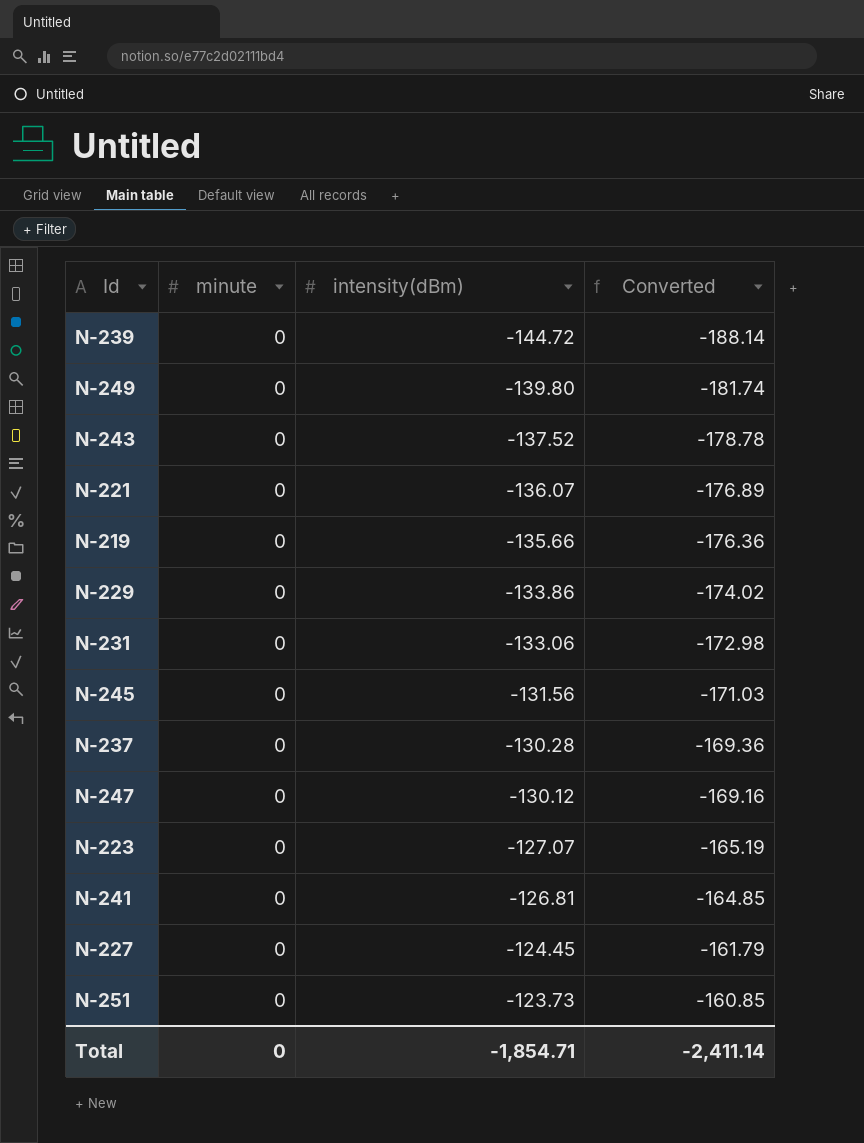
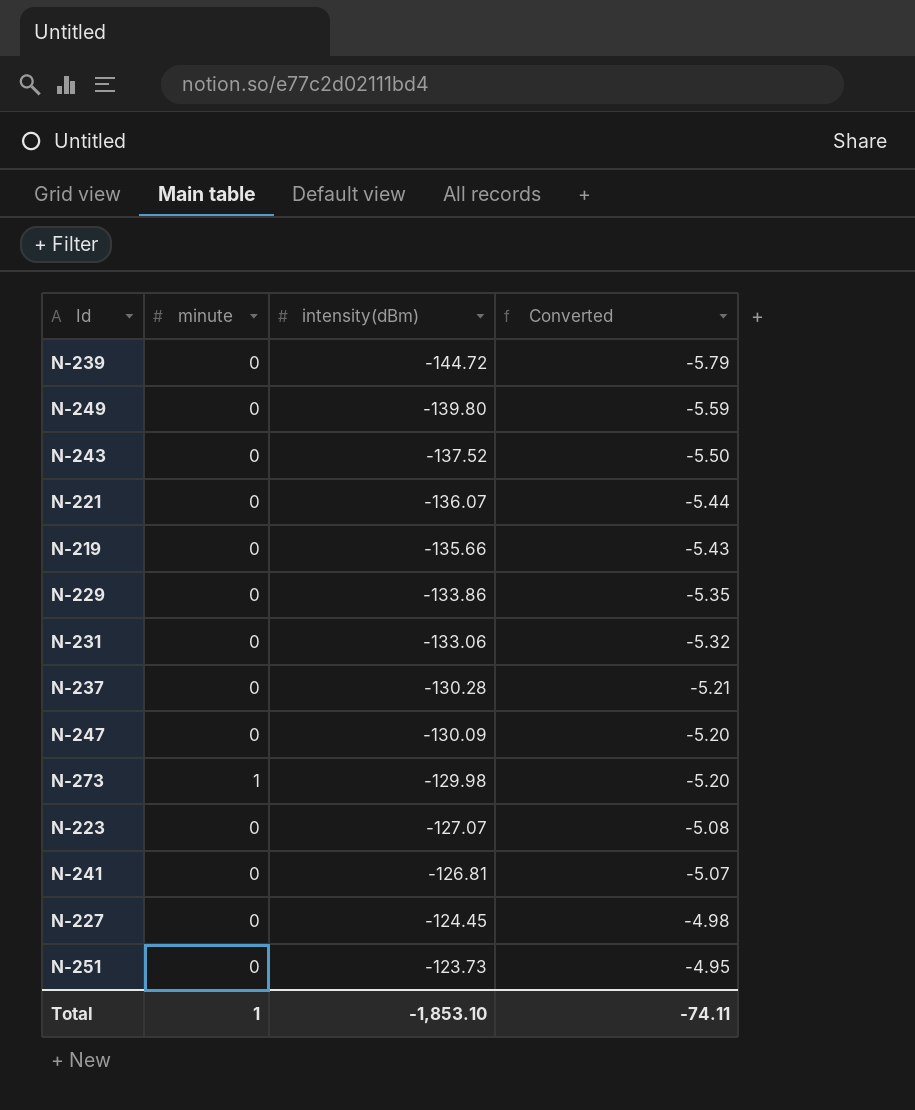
column Converted | formula: [intensity(dBm)] * 1.3 -> [intensity(dBm)] * 0.04
row N-245: 0 | -131.56 | -171.03 -> none
N-247 | intensity(dBm): -130.12 -> -130.09
row N-273: none -> 1 | -129.98 | -5.20
Total | minute: 0 -> 1
Total | intensity(dBm): -1,854.71 -> -1,853.10
Total | Converted: -2,411.14 -> -74.11

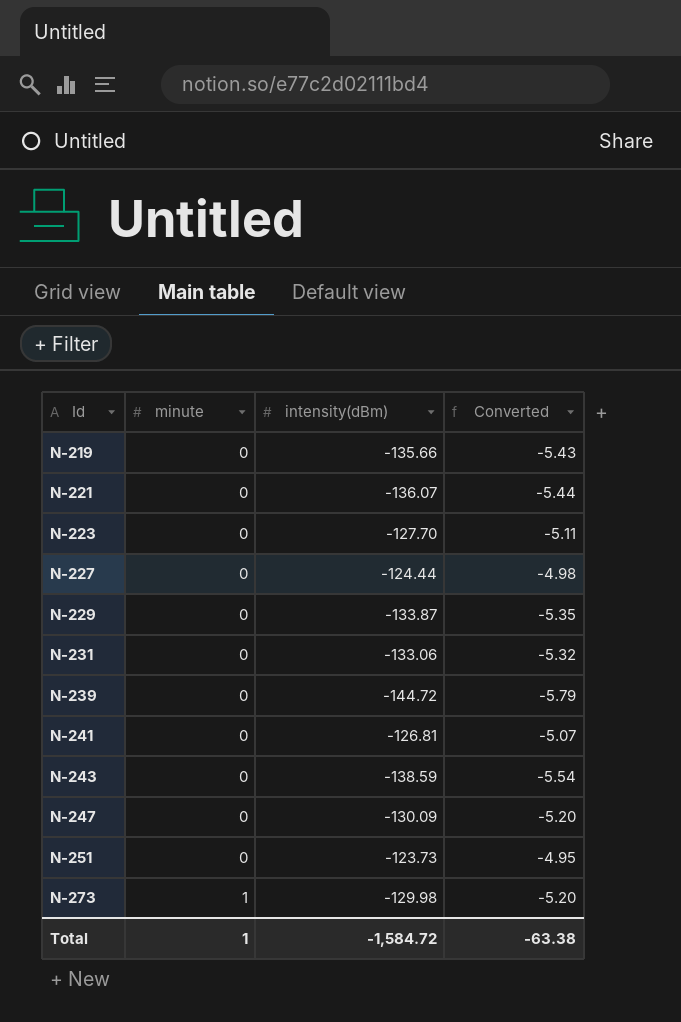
row order: intensity(dBm) ascending -> Id ascending
row N-249: 0 | -139.80 | -5.59 -> none
row N-237: 0 | -130.28 | -5.21 -> none
N-223 | intensity(dBm): -127.07 -> -127.70
N-223 | Converted: -5.08 -> -5.11
N-227 | intensity(dBm): -124.45 -> -124.44
N-229 | intensity(dBm): -133.86 -> -133.87
N-243 | intensity(dBm): -137.52 -> -138.59
N-243 | Converted: -5.50 -> -5.54
Total | intensity(dBm): -1,853.10 -> -1,584.72
Total | Converted: -74.11 -> -63.38

